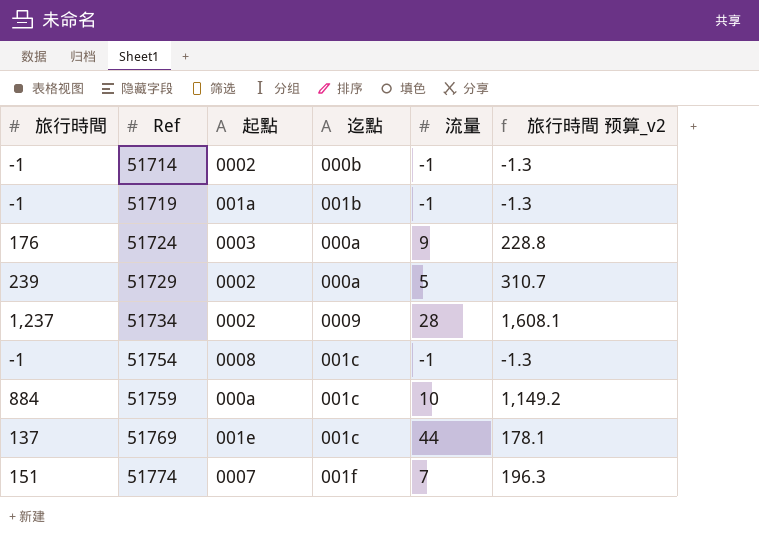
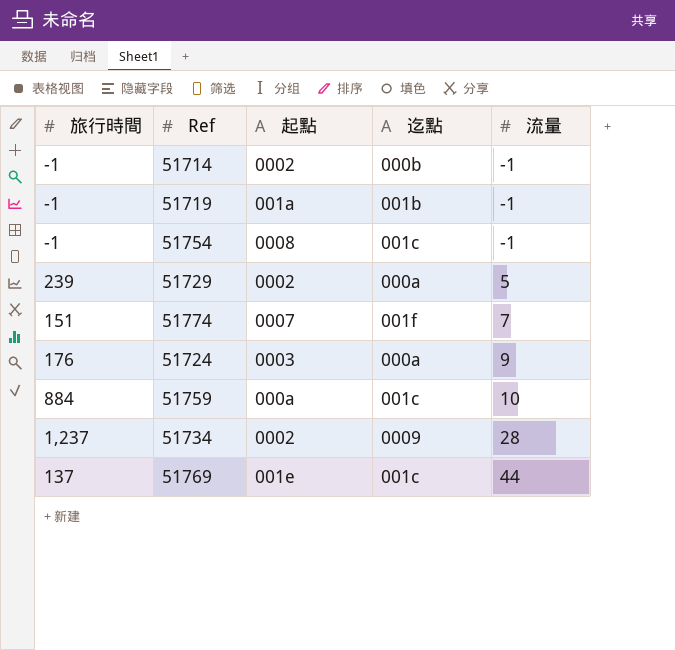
row order: Ref ascending -> 流量 ascending
column 旅行時間 预算_v2 | formula: [旅行時間] * 1.3 -> none

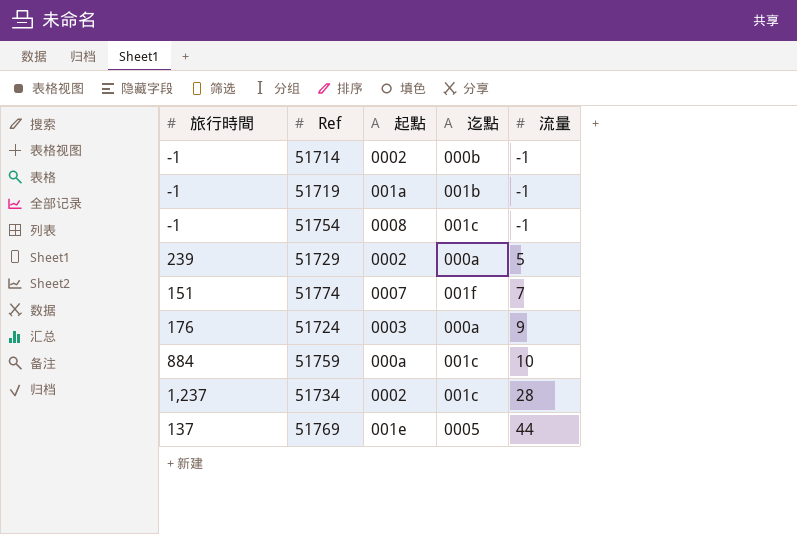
51734 | 迄點: 0009 -> 001c
51769 | 迄點: 001c -> 0005

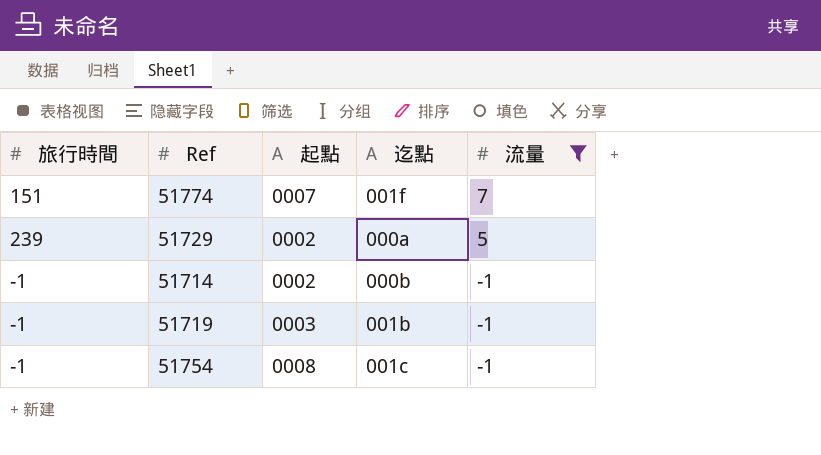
filter: none -> 流量 <= 7
row order: 流量 ascending -> 流量 descending
51719 | 起點: 001a -> 0003

